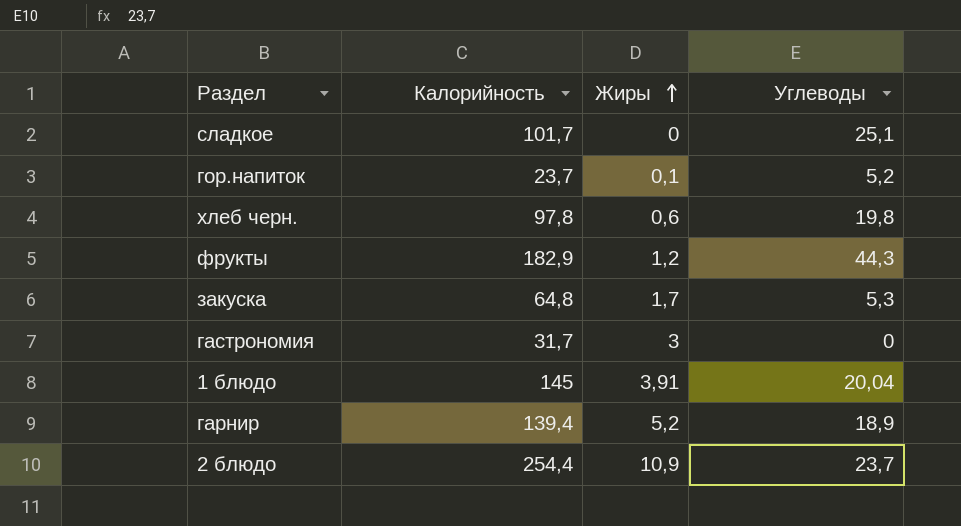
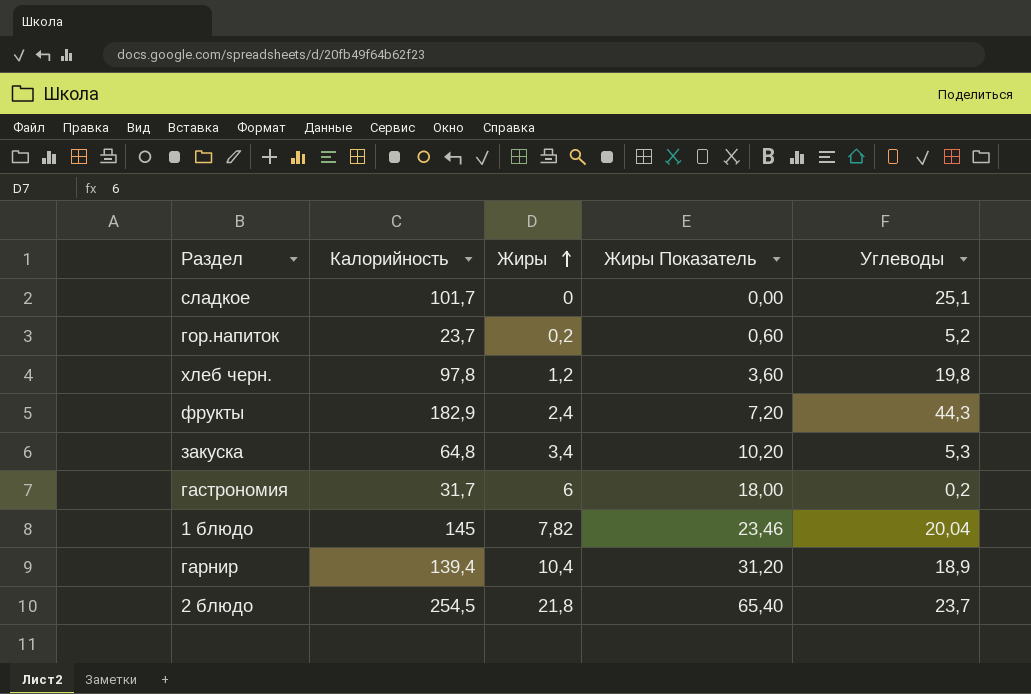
column Жиры Показатель | formula: none -> [Жиры] * 3
гор.напиток | Жиры: 0,1 -> 0,2
хлеб черн. | Жиры: 0,6 -> 1,2
фрукты | Жиры: 1,2 -> 2,4
закуска | Жиры: 1,7 -> 3,4
гастрономия | Жиры: 3 -> 6
гастрономия | Углеводы: 0 -> 0,2
1 блюдо | Жиры: 3,91 -> 7,82
гарнир | Жиры: 5,2 -> 10,4
2 блюдо | Калорийность: 254,4 -> 254,5
2 блюдо | Жиры: 10,9 -> 21,8

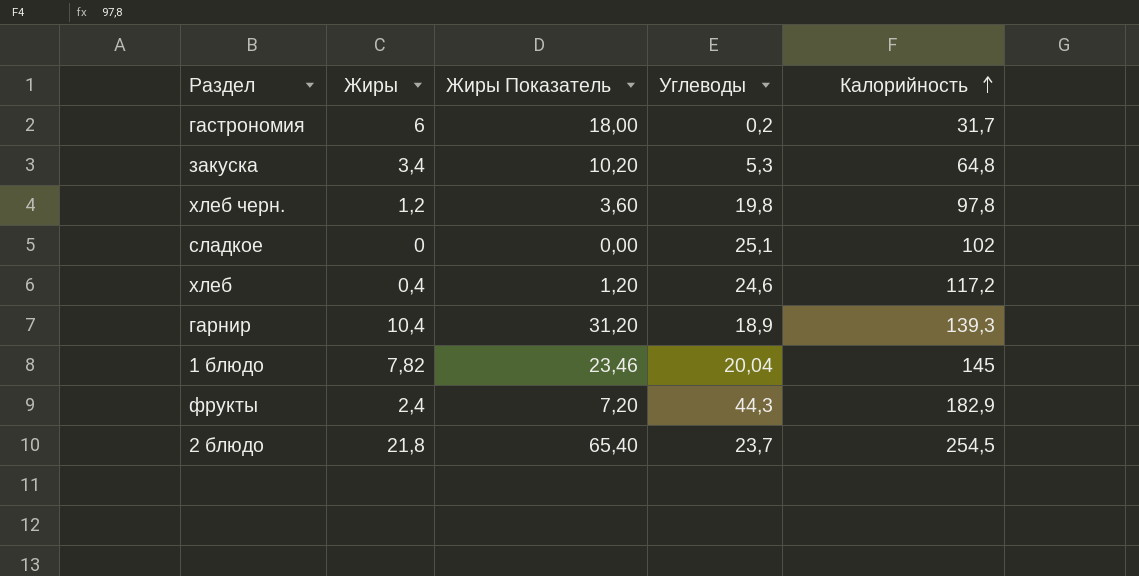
row order: Жиры ascending -> Калорийность ascending
column Калорийность | position: 2 -> 5
row гор.напиток: 23,7 | 0,2 | 0,60 | 5,2 -> none
сладкое | Калорийность: 101,7 -> 102
row хлеб: none -> 0,4 | 1,20 | 24,6 | 117,2
гарнир | Калорийность: 139,4 -> 139,3

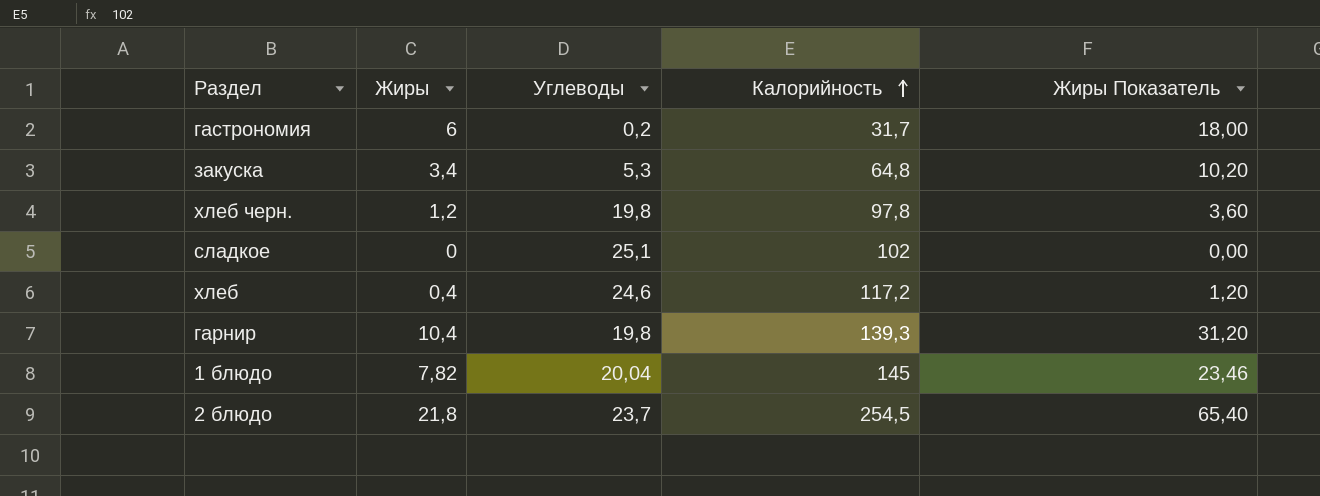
column Жиры Показатель | position: 3 -> 5
row фрукты: 2,4 | 7,20 | 44,3 | 182,9 -> none
гарнир | Углеводы: 18,9 -> 19,8

